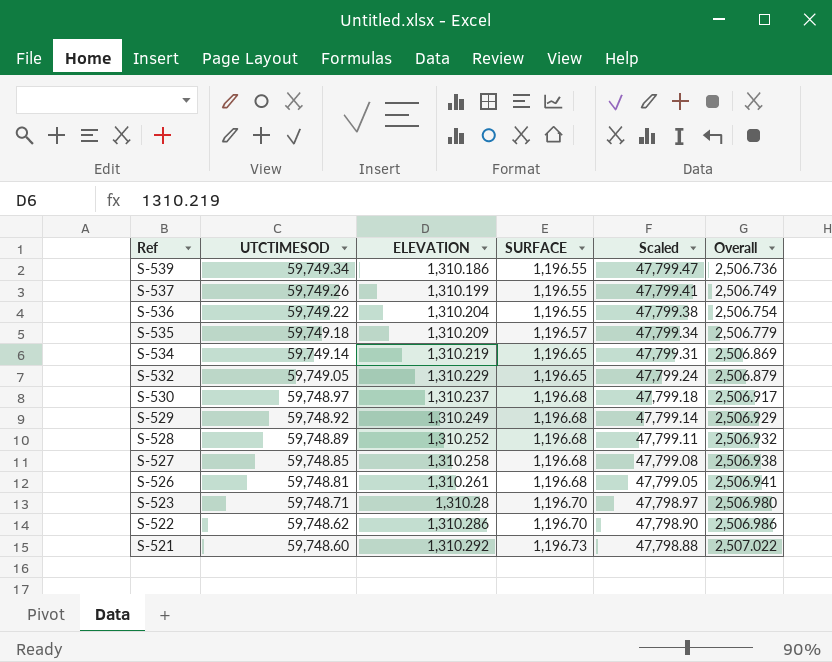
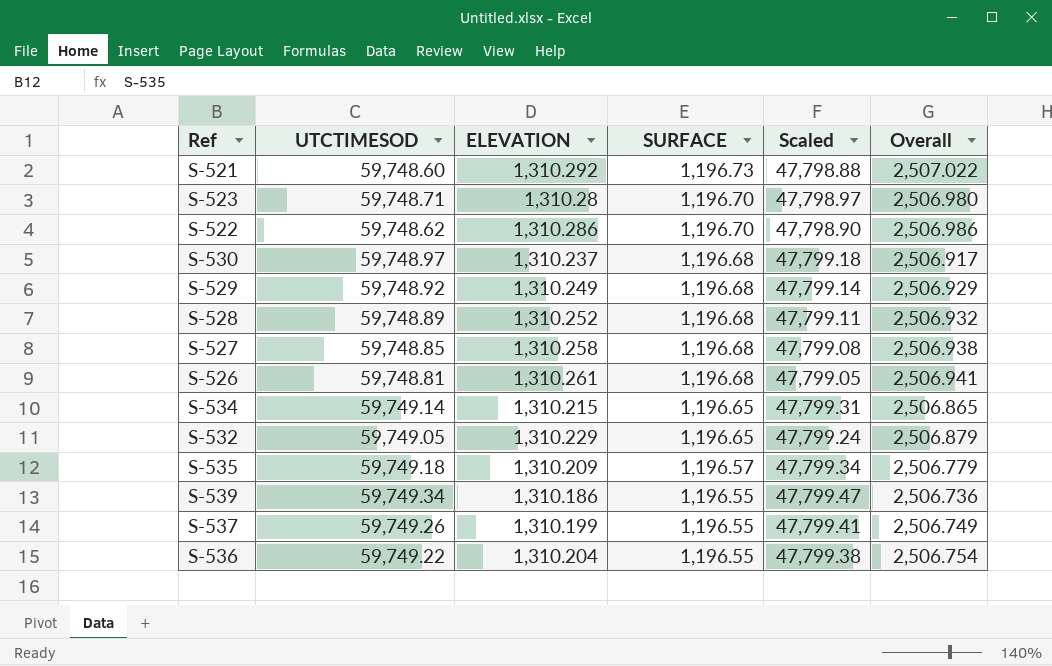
row order: Ref descending -> SURFACE descending
S-534 | ELEVATION: 1,310.219 -> 1,310.215
S-534 | Overall: 2,506.869 -> 2,506.865

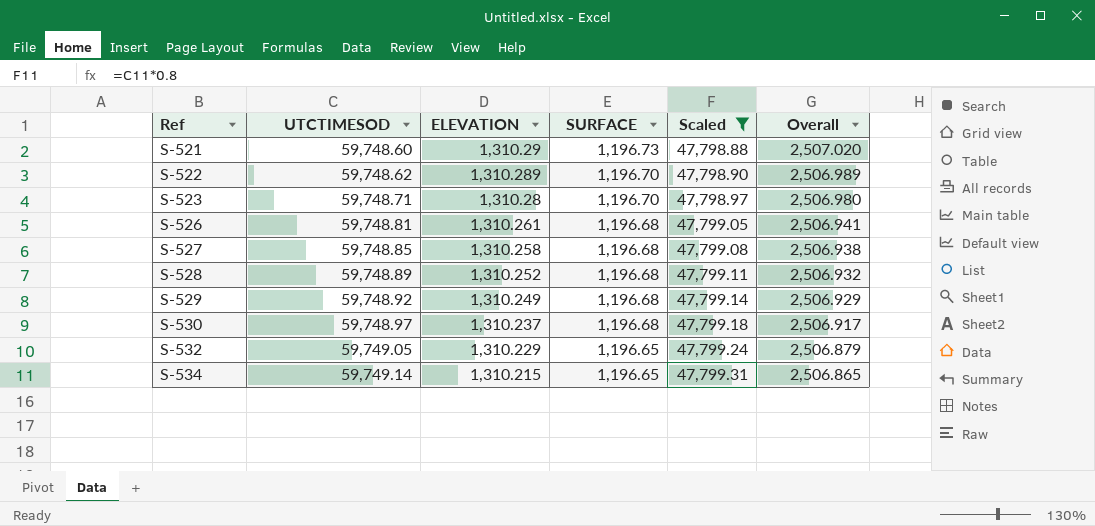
filter: none -> Scaled <= 47,799.31
row order: SURFACE descending -> Ref ascending
S-521 | ELEVATION: 1,310.292 -> 1,310.29
S-521 | Overall: 2,507.022 -> 2,507.020
S-522 | ELEVATION: 1,310.286 -> 1,310.289
S-522 | Overall: 2,506.986 -> 2,506.989

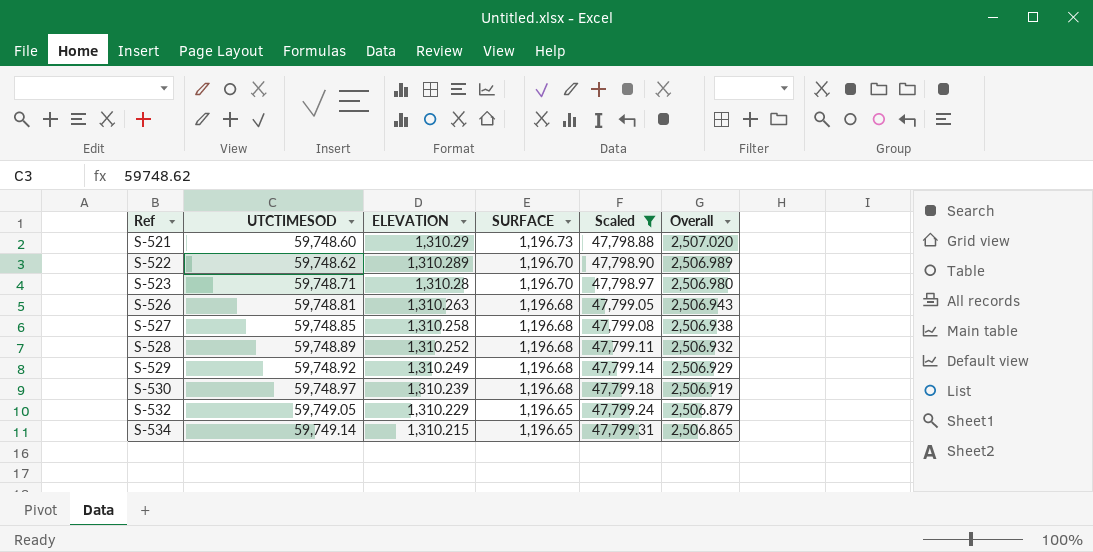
S-526 | ELEVATION: 1,310.261 -> 1,310.263
S-526 | Overall: 2,506.941 -> 2,506.943
S-530 | ELEVATION: 1,310.237 -> 1,310.239
S-530 | Overall: 2,506.917 -> 2,506.919

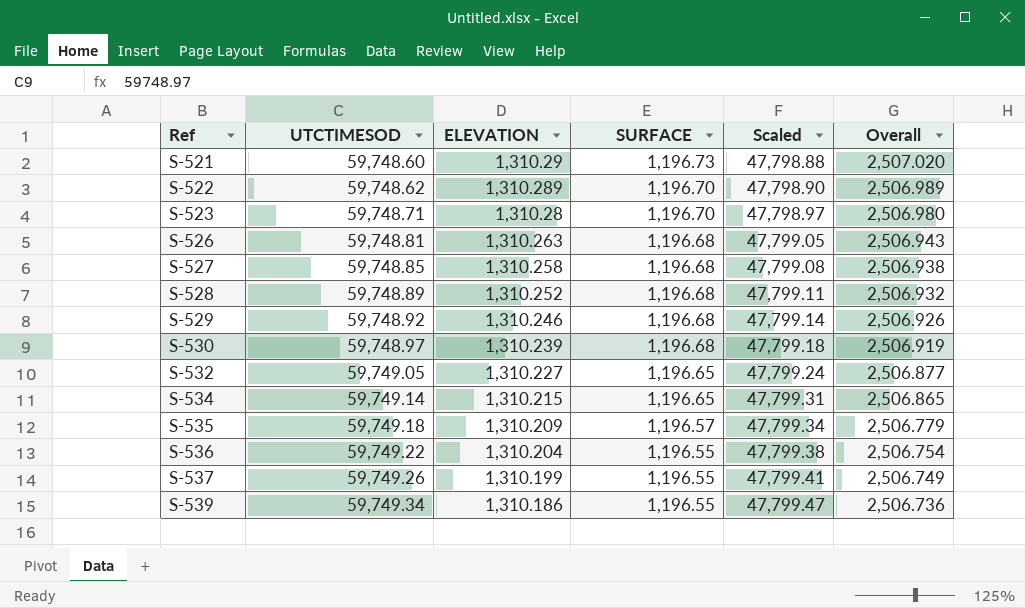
filter: Scaled <= 47,799.31 -> none
S-529 | ELEVATION: 1,310.249 -> 1,310.246
S-529 | Overall: 2,506.929 -> 2,506.926
S-532 | ELEVATION: 1,310.229 -> 1,310.227
S-532 | Overall: 2,506.879 -> 2,506.877

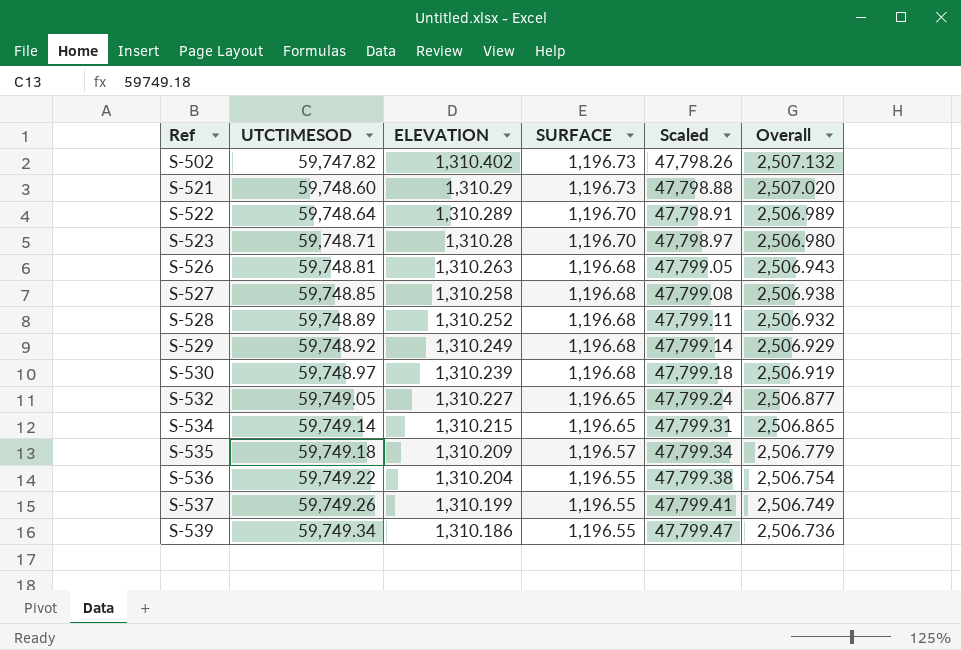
row S-502: none -> 59,747.82 | 1,310.402 | 1,196.73 | 47,798.26 | 2,507.132
S-522 | UTCTIMESOD: 59,748.62 -> 59,748.64
S-522 | Scaled: 47,798.90 -> 47,798.91
S-529 | ELEVATION: 1,310.246 -> 1,310.249
S-529 | Overall: 2,506.926 -> 2,506.929

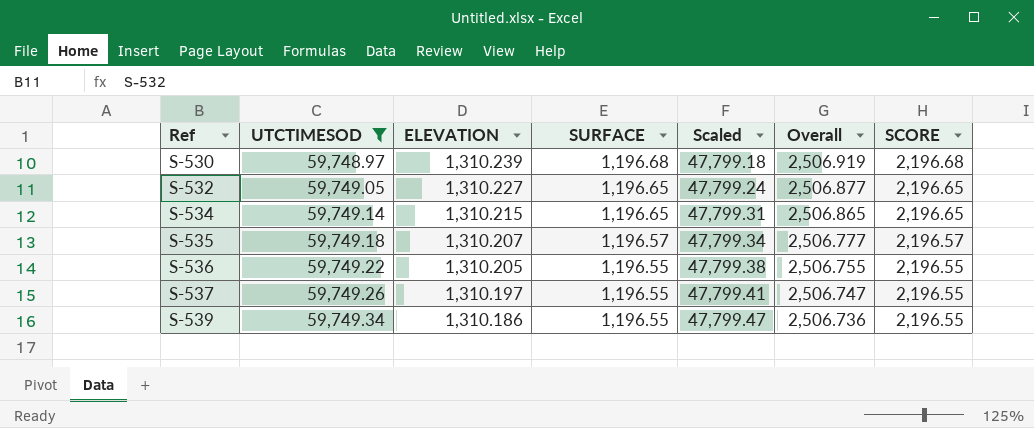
filter: none -> UTCTIMESOD >= 59,748.97
column SCORE | formula: none -> [SURFACE] + 1000
S-535 | ELEVATION: 1,310.209 -> 1,310.207
S-535 | Overall: 2,506.779 -> 2,506.777
S-536 | ELEVATION: 1,310.204 -> 1,310.205
S-536 | Overall: 2,506.754 -> 2,506.755
S-537 | ELEVATION: 1,310.199 -> 1,310.197
S-537 | Overall: 2,506.749 -> 2,506.747

